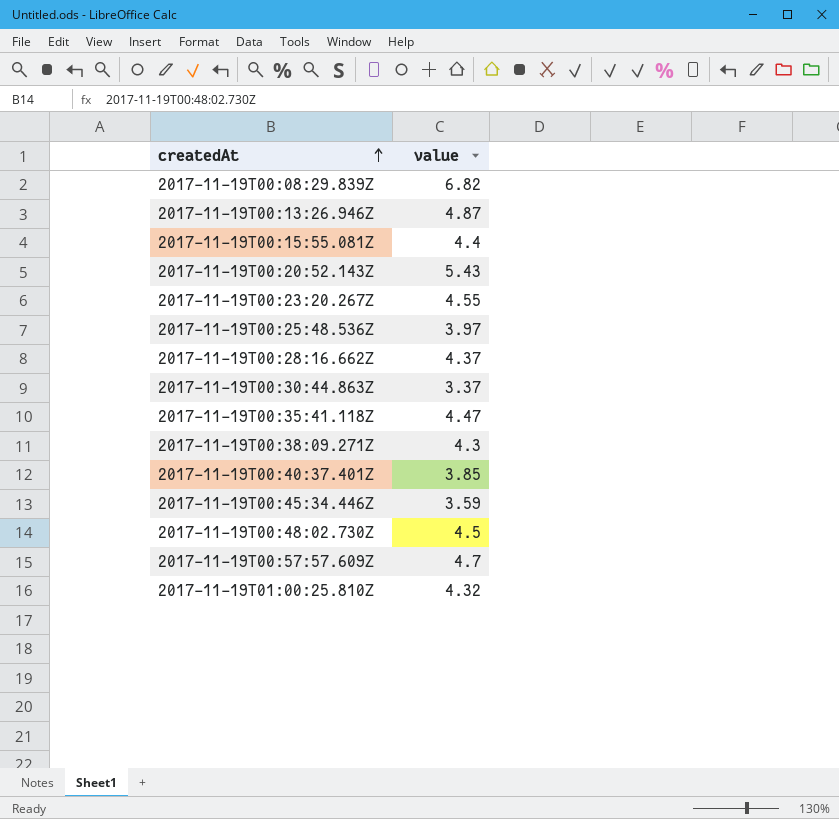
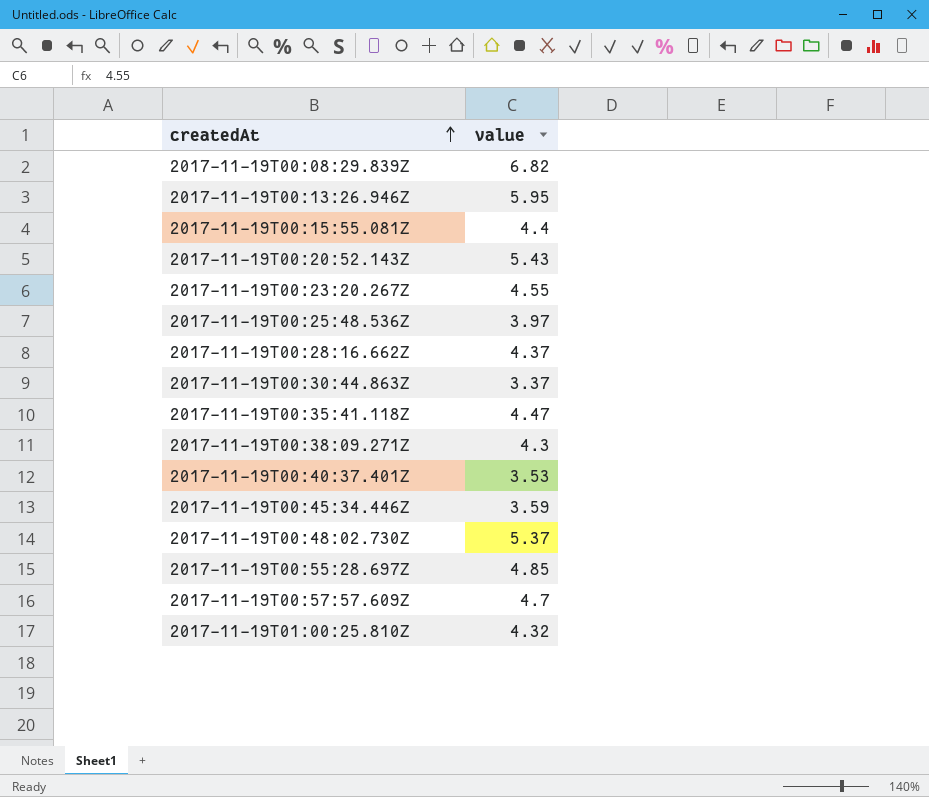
2017-11-19T00:13:26.946Z | value: 4.87 -> 5.95
2017-11-19T00:40:37.401Z | value: 3.85 -> 3.53
2017-11-19T00:48:02.730Z | value: 4.5 -> 5.37
row 2017-11-19T00:55:28.697Z: none -> 4.85

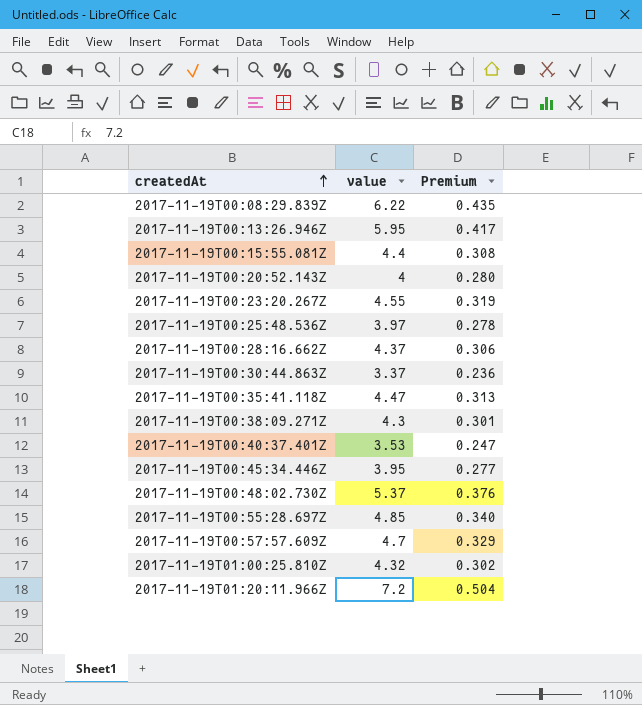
column Premium | formula: none -> [value] * 0.07
2017-11-19T00:08:29.839Z | value: 6.82 -> 6.22
2017-11-19T00:20:52.143Z | value: 5.43 -> 4
2017-11-19T00:45:34.446Z | value: 3.59 -> 3.95
row 2017-11-19T01:20:11.966Z: none -> 7.2 | 0.504

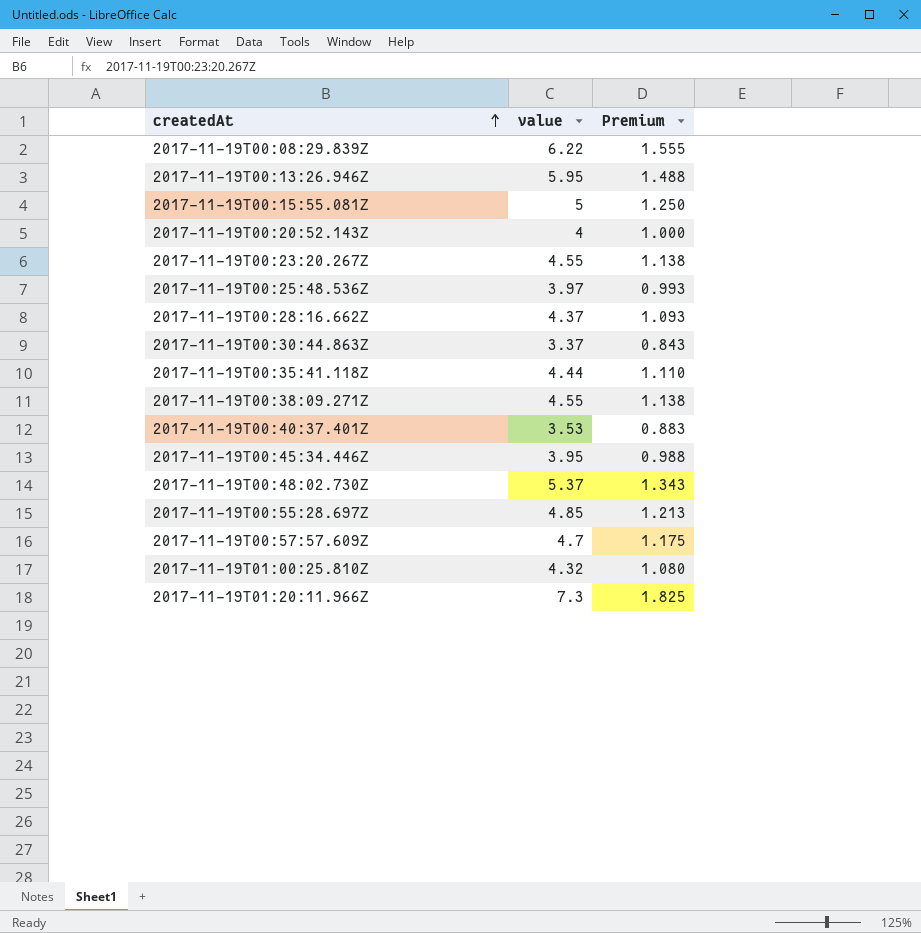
column Premium | formula: [value] * 0.07 -> [value] * 0.25
2017-11-19T00:15:55.081Z | value: 4.4 -> 5
2017-11-19T00:35:41.118Z | value: 4.47 -> 4.44
2017-11-19T00:38:09.271Z | value: 4.3 -> 4.55
2017-11-19T01:20:11.966Z | value: 7.2 -> 7.3

